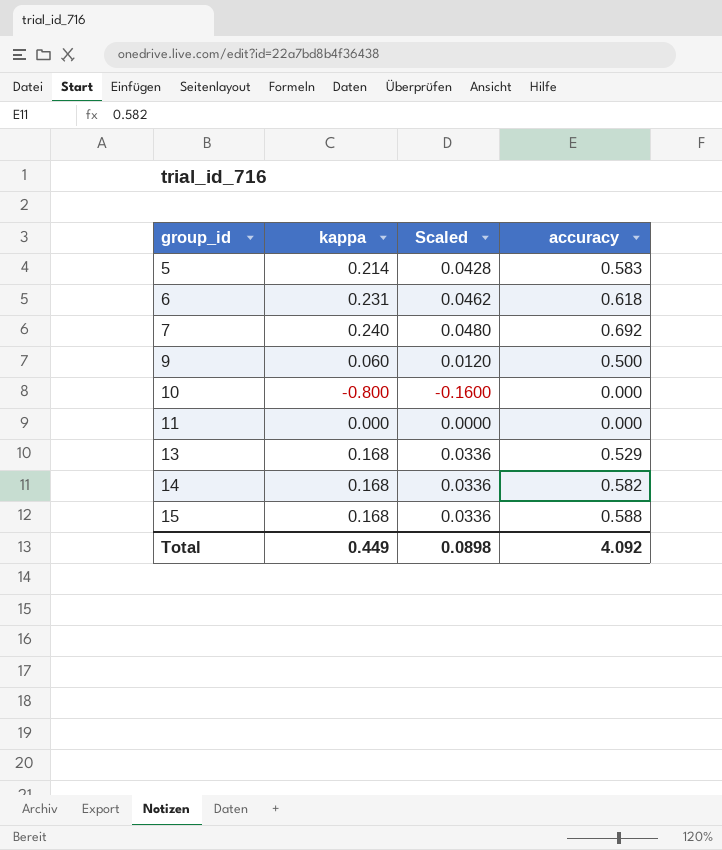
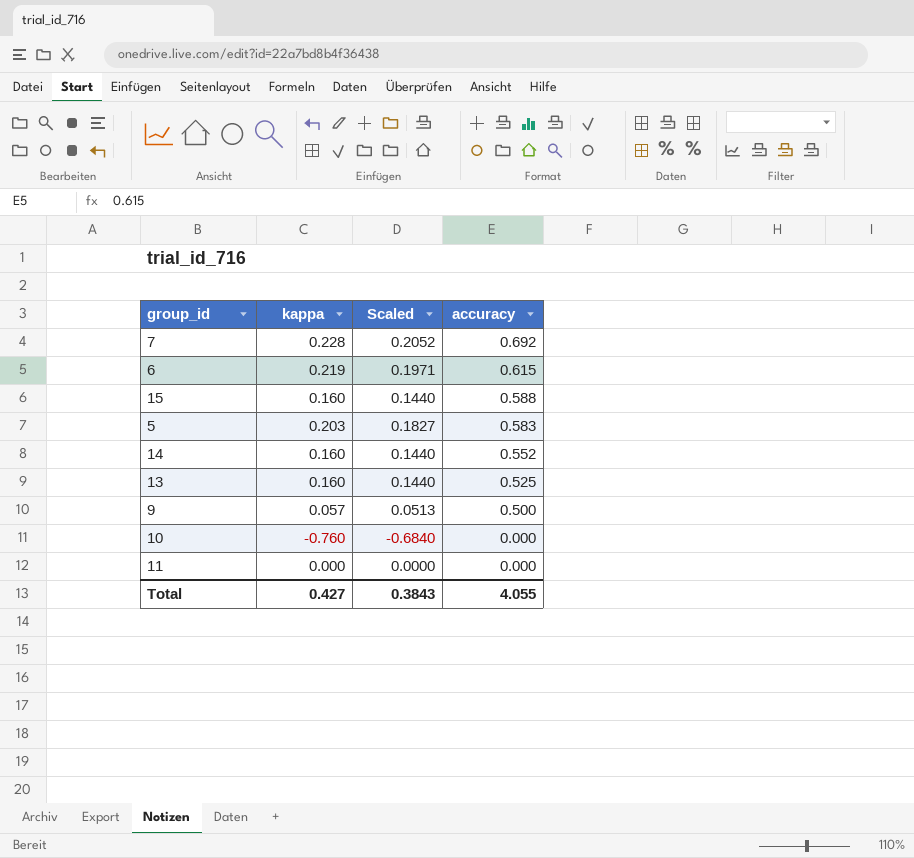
row order: group_id ascending -> accuracy descending
column Scaled | formula: [kappa] * 0.2 -> [kappa] * 0.9
7 | kappa: 0.240 -> 0.228
6 | kappa: 0.231 -> 0.219
6 | accuracy: 0.618 -> 0.615
15 | kappa: 0.168 -> 0.160
5 | kappa: 0.214 -> 0.203
14 | kappa: 0.168 -> 0.160
14 | accuracy: 0.582 -> 0.552
13 | kappa: 0.168 -> 0.160
13 | accuracy: 0.529 -> 0.525
9 | kappa: 0.060 -> 0.057
10 | kappa: -0.800 -> -0.760
Total | kappa: 0.449 -> 0.427
Total | Scaled: 0.0898 -> 0.3843
Total | accuracy: 4.092 -> 4.055

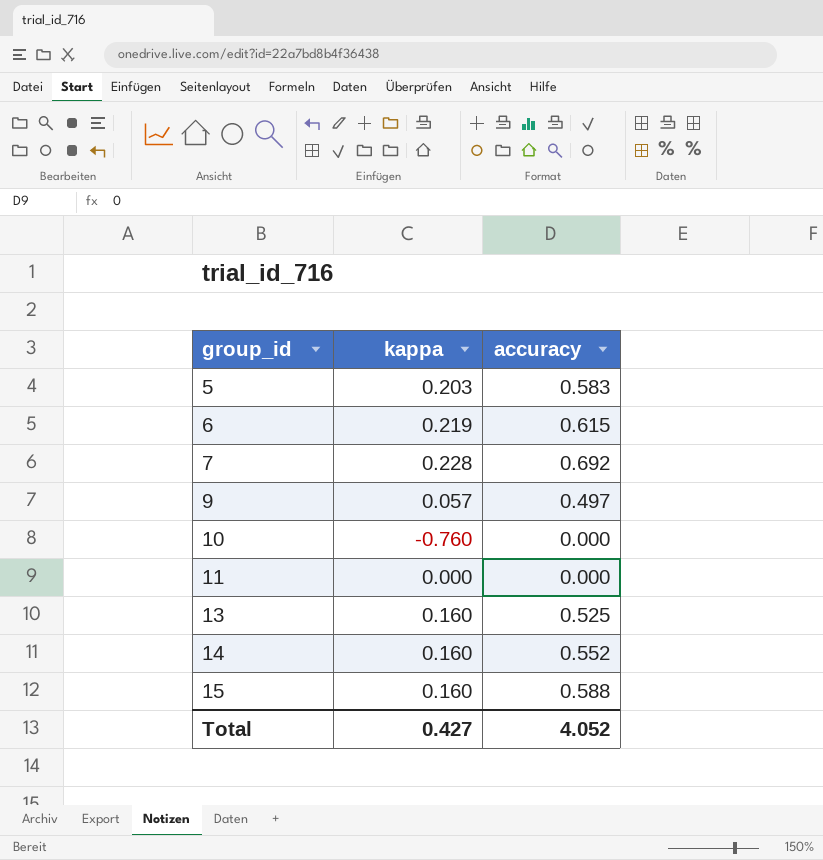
row order: accuracy descending -> group_id ascending
column Scaled | formula: [kappa] * 0.9 -> none
9 | accuracy: 0.500 -> 0.497
Total | accuracy: 4.055 -> 4.052

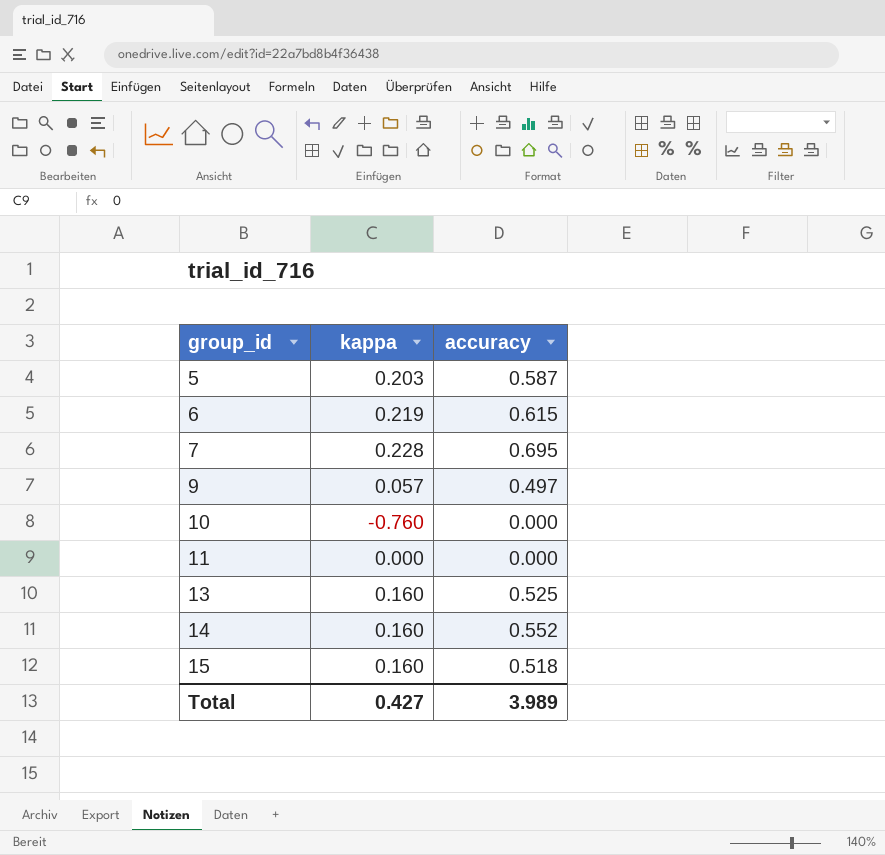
5 | accuracy: 0.583 -> 0.587
7 | accuracy: 0.692 -> 0.695
15 | accuracy: 0.588 -> 0.518
Total | accuracy: 4.052 -> 3.989

